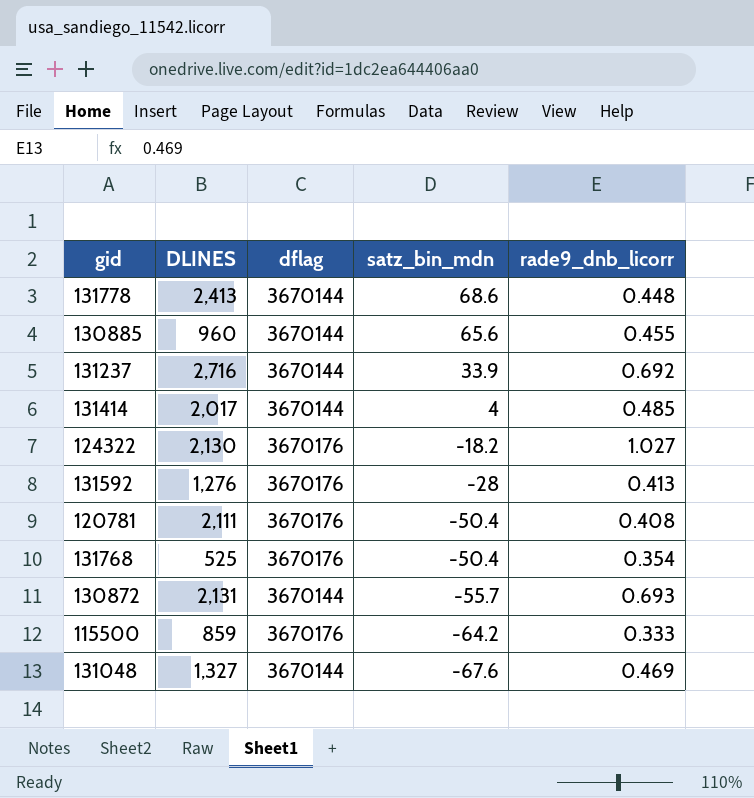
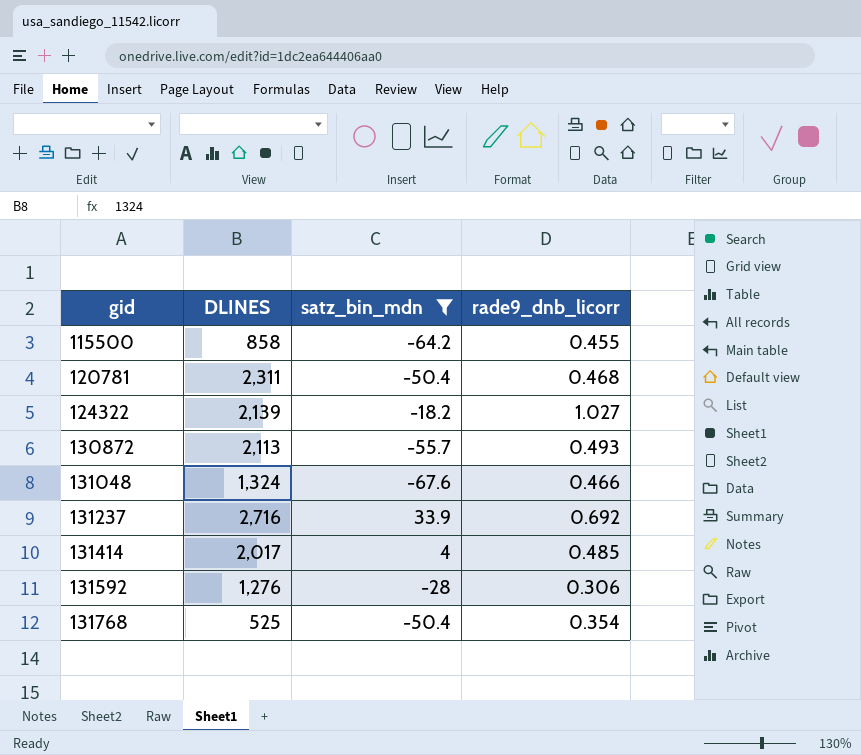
filter: none -> satz_bin_mdn <= 33.9
row order: satz_bin_mdn descending -> gid ascending
column dflag | position: 3 -> none
115500 | DLINES: 859 -> 858
115500 | rade9_dnb_licorr: 0.333 -> 0.455
120781 | DLINES: 2,111 -> 2,311
120781 | rade9_dnb_licorr: 0.408 -> 0.468
124322 | DLINES: 2,130 -> 2,139
130872 | DLINES: 2,131 -> 2,113
130872 | rade9_dnb_licorr: 0.693 -> 0.493
131048 | DLINES: 1,327 -> 1,324
131048 | rade9_dnb_licorr: 0.469 -> 0.466
131592 | rade9_dnb_licorr: 0.413 -> 0.306

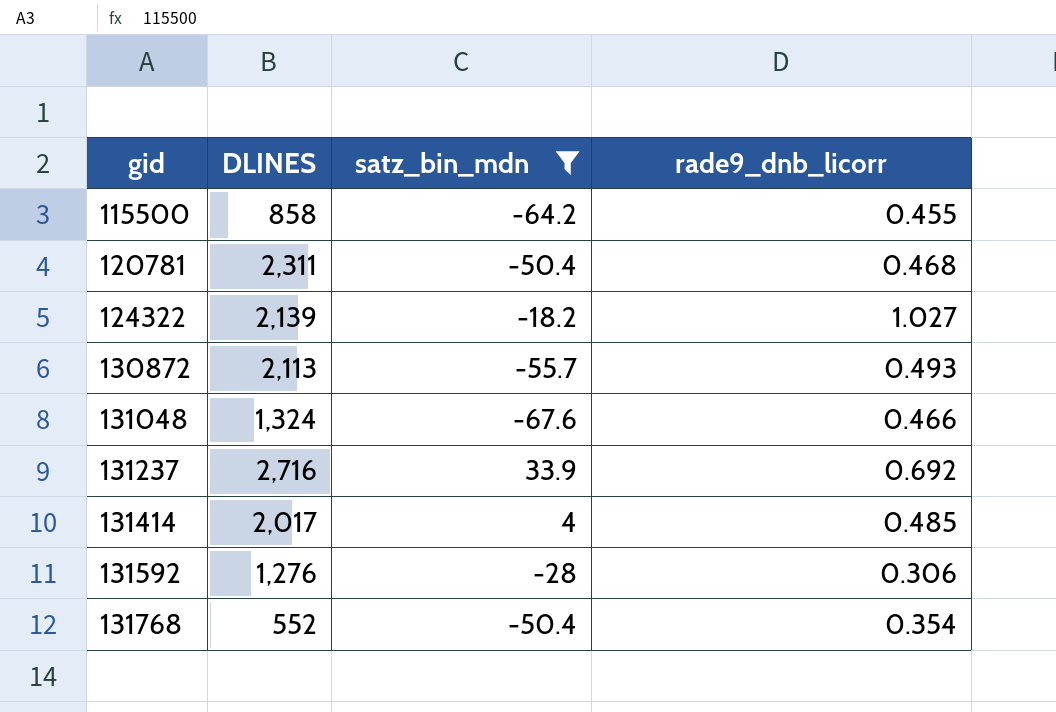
131768 | DLINES: 525 -> 552

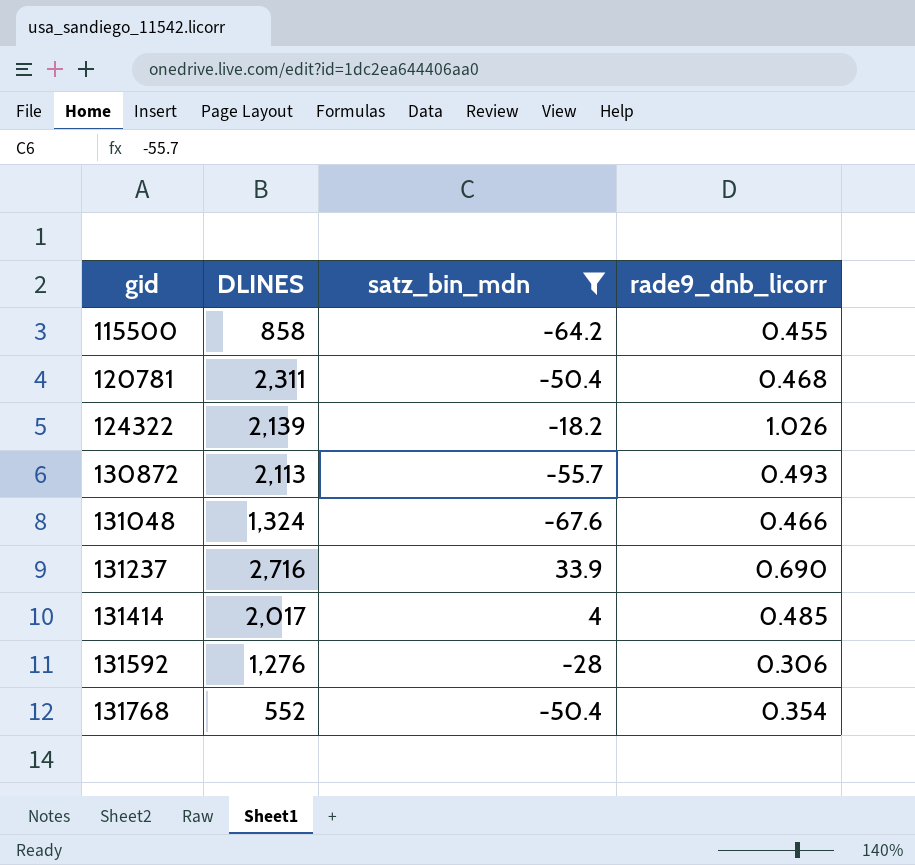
124322 | rade9_dnb_licorr: 1.027 -> 1.026
131237 | rade9_dnb_licorr: 0.692 -> 0.690

